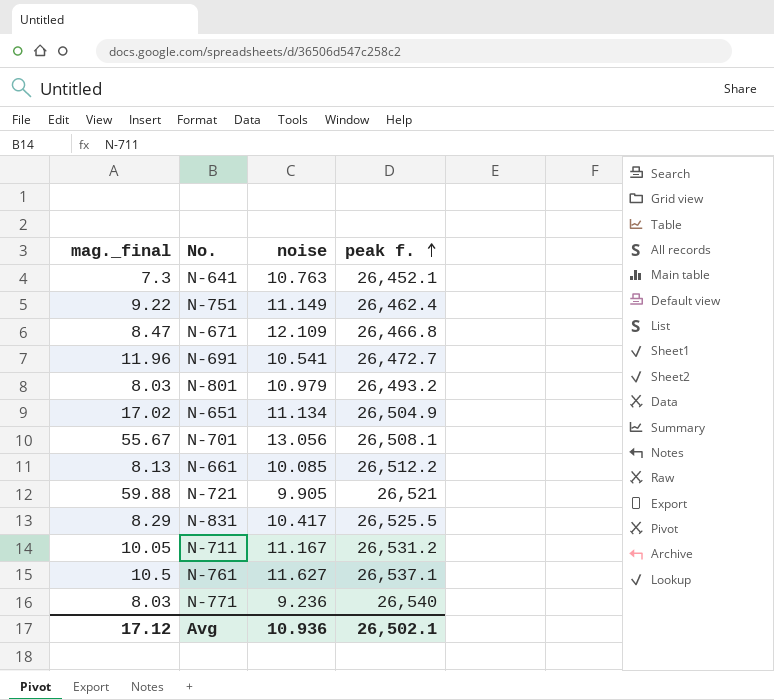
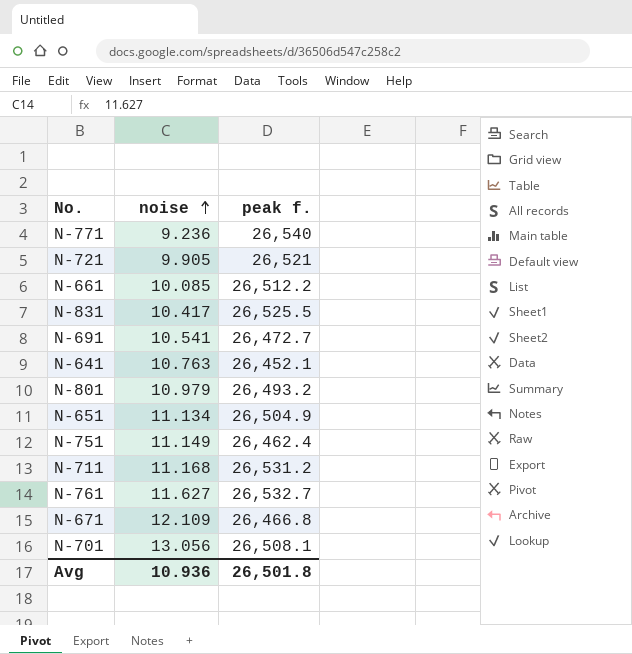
row order: peak f. ascending -> noise ascending
column mag._final | position: 1 -> none
N-711 | noise: 11.167 -> 11.168
N-761 | peak f.: 26,537.1 -> 26,532.7
Avg | peak f.: 26,502.1 -> 26,501.8

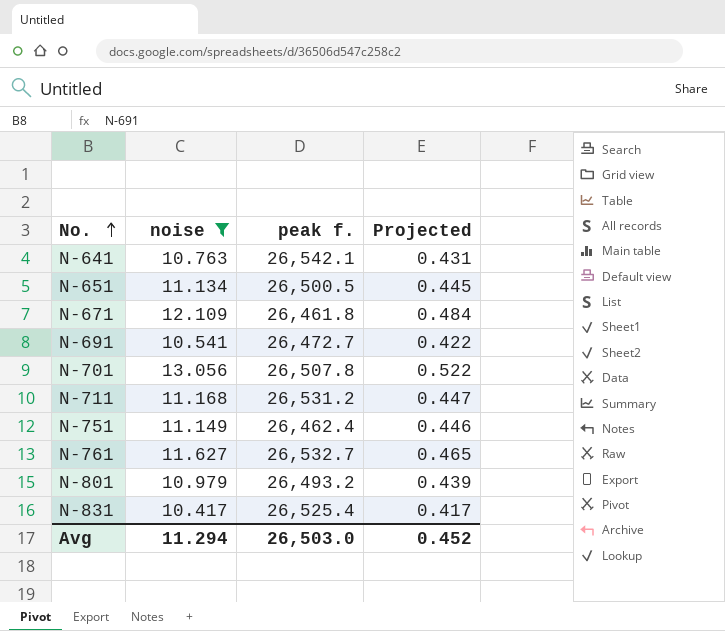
filter: none -> noise >= 10.417
row order: noise ascending -> No. ascending
column Projected | formula: none -> [noise] * 0.04
N-641 | peak f.: 26,452.1 -> 26,542.1
N-651 | peak f.: 26,504.9 -> 26,500.5
N-671 | peak f.: 26,466.8 -> 26,461.8
N-701 | peak f.: 26,508.1 -> 26,507.8
N-831 | peak f.: 26,525.5 -> 26,525.4
Avg | noise: 10.936 -> 11.294
Avg | peak f.: 26,501.8 -> 26,503.0

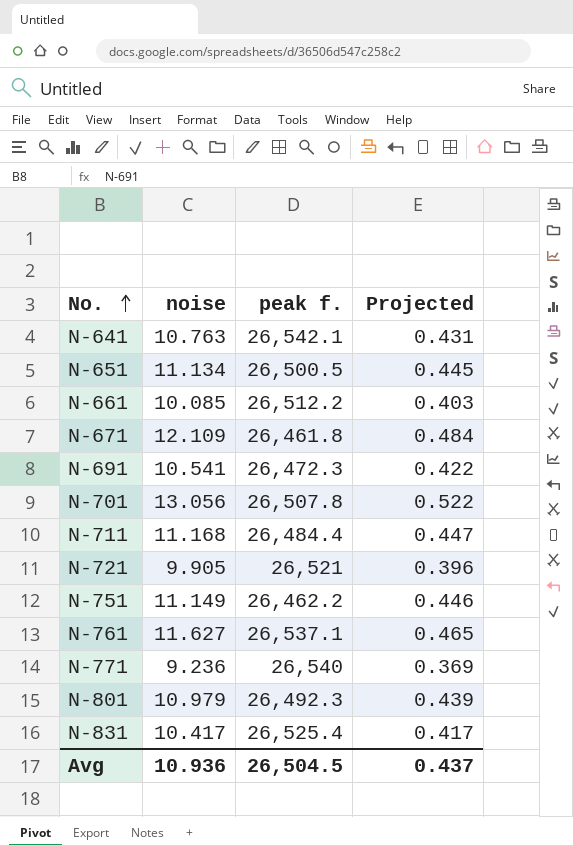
filter: noise >= 10.417 -> none
N-691 | peak f.: 26,472.7 -> 26,472.3
N-711 | peak f.: 26,531.2 -> 26,484.4
N-751 | peak f.: 26,462.4 -> 26,462.2
N-761 | peak f.: 26,532.7 -> 26,537.1
N-801 | peak f.: 26,493.2 -> 26,492.3
Avg | noise: 11.294 -> 10.936
Avg | peak f.: 26,503.0 -> 26,504.5
Avg | Projected: 0.452 -> 0.437

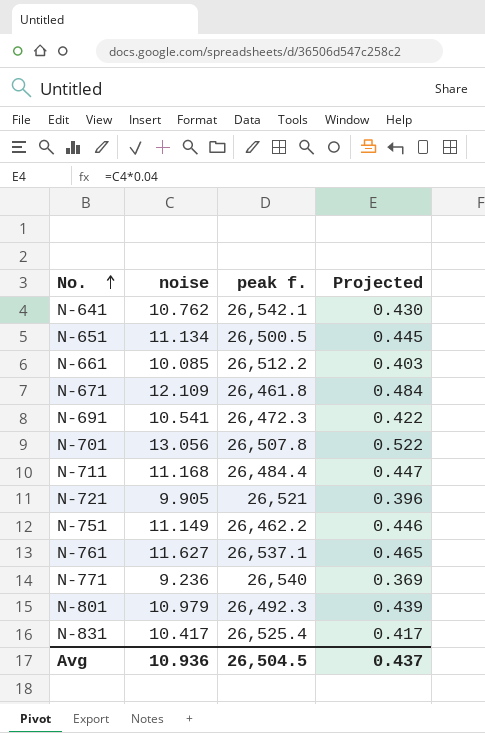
N-641 | noise: 10.763 -> 10.762
N-641 | Projected: 0.431 -> 0.430

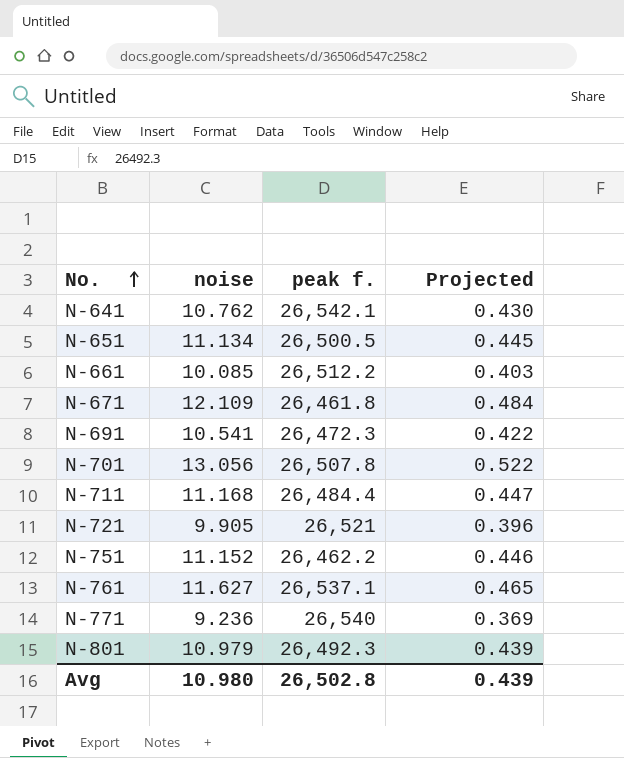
row N-831: 10.417 | 26,525.4 | 0.417 -> none
N-751 | noise: 11.149 -> 11.152
Avg | noise: 10.936 -> 10.980
Avg | peak f.: 26,504.5 -> 26,502.8
Avg | Projected: 0.437 -> 0.439

